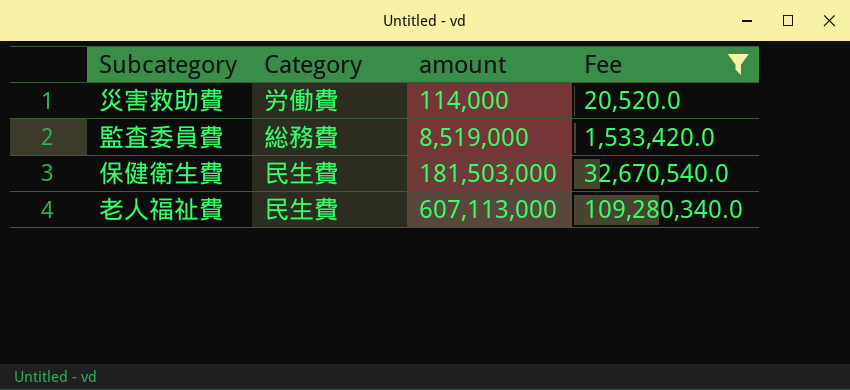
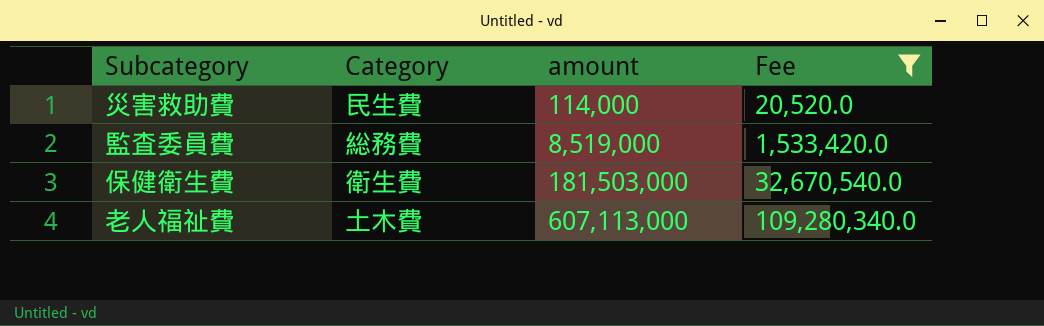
災害救助費 | Category: 労働費 -> 民生費
保健衛生費 | Category: 民生費 -> 衛生費
老人福祉費 | Category: 民生費 -> 土木費

